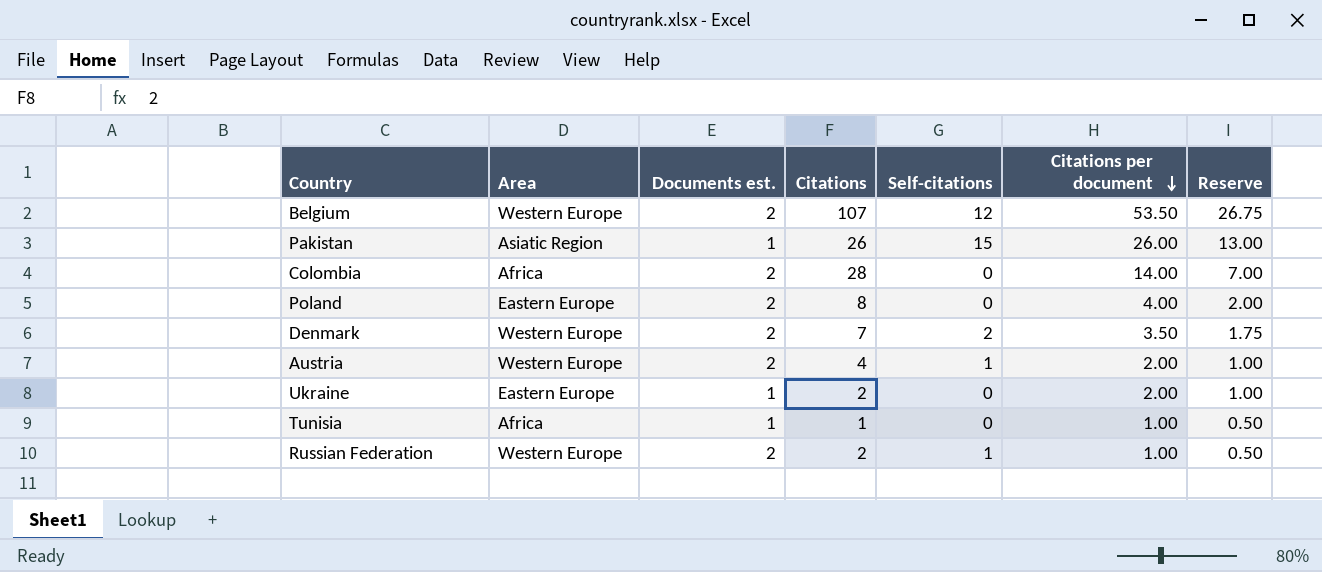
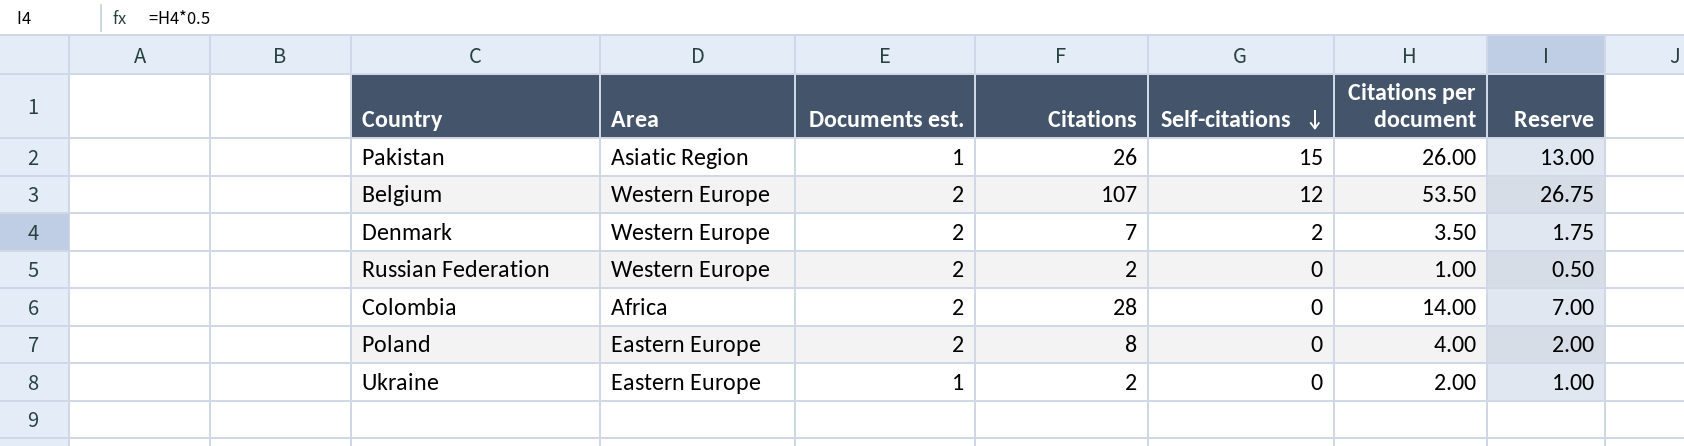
row order: Citations per document descending -> Self-citations descending
row Austria: Western Europe | 2 | 4 | 1 | 2.00 | 1.00 -> none
row Tunisia: Africa | 1 | 1 | 0 | 1.00 | 0.50 -> none
Russian Federation | Self-citations: 1 -> 0

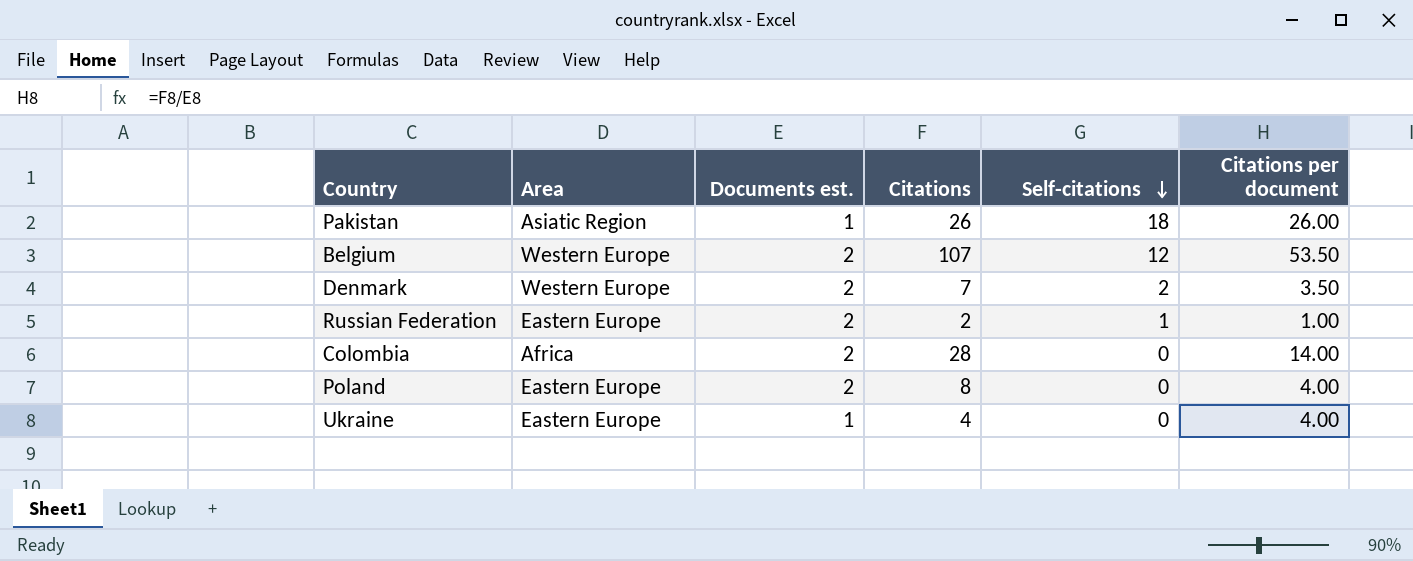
column Reserve | formula: [Citations per document] * 0.5 -> none
Pakistan | Self-citations: 15 -> 18
Russian Federation | Area: Western Europe -> Eastern Europe
Russian Federation | Self-citations: 0 -> 1
Ukraine | Citations: 2 -> 4
Ukraine | Citations per document: 2.00 -> 4.00

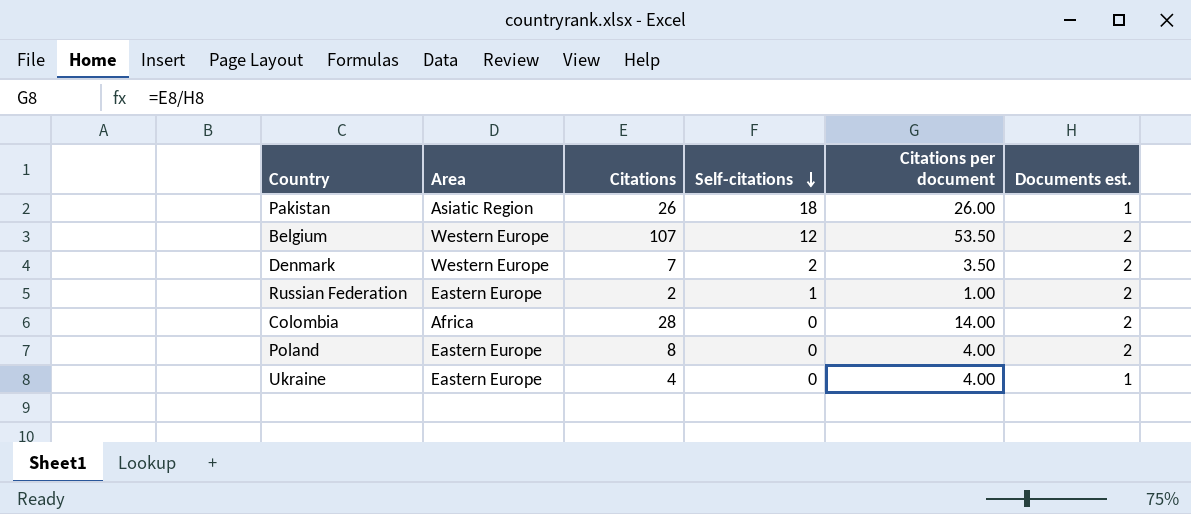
column Documents est. | position: 3 -> 6

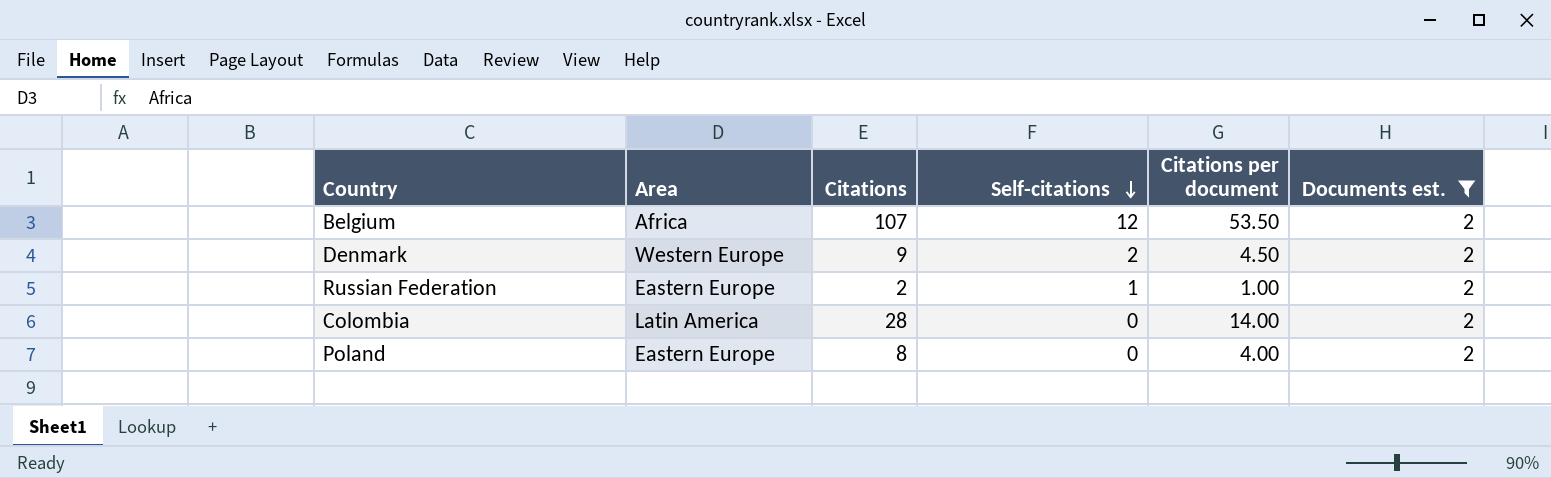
filter: none -> Documents est. = 2
Belgium | Area: Western Europe -> Africa
Denmark | Citations: 7 -> 9
Denmark | Citations per document: 3.50 -> 4.50
Colombia | Area: Africa -> Latin America

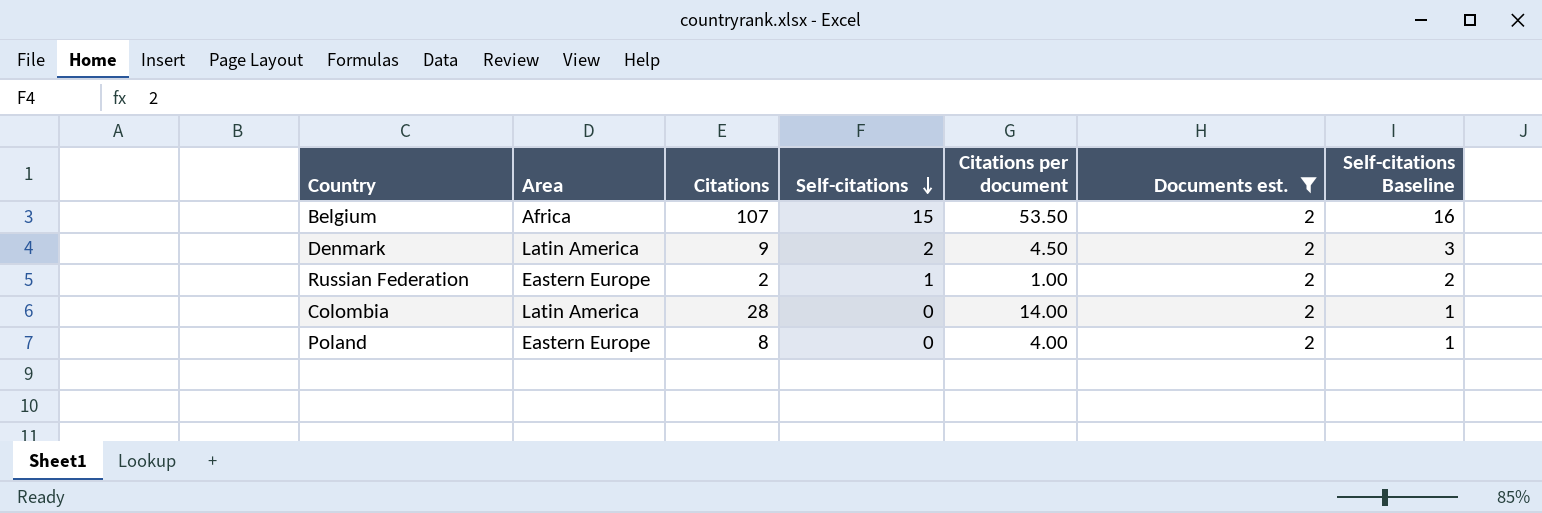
column Self-citations Baseline | formula: none -> [Self-citations] + 1
Belgium | Self-citations: 12 -> 15
Denmark | Area: Western Europe -> Latin America

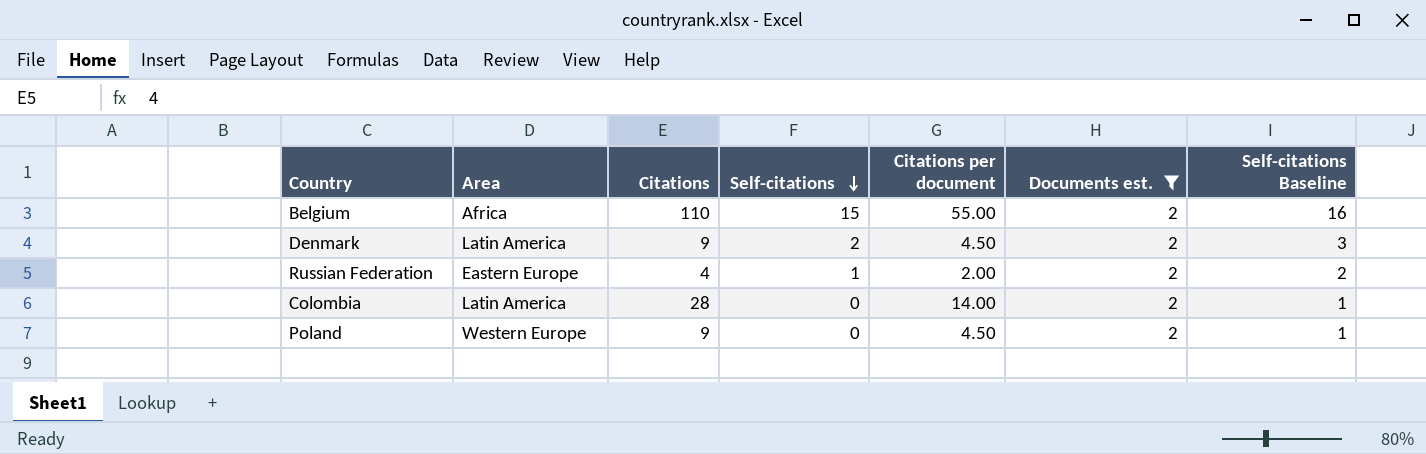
Belgium | Citations: 107 -> 110
Belgium | Citations per document: 53.50 -> 55.00
Russian Federation | Citations: 2 -> 4
Russian Federation | Citations per document: 1.00 -> 2.00
Poland | Area: Eastern Europe -> Western Europe
Poland | Citations: 8 -> 9
Poland | Citations per document: 4.00 -> 4.50

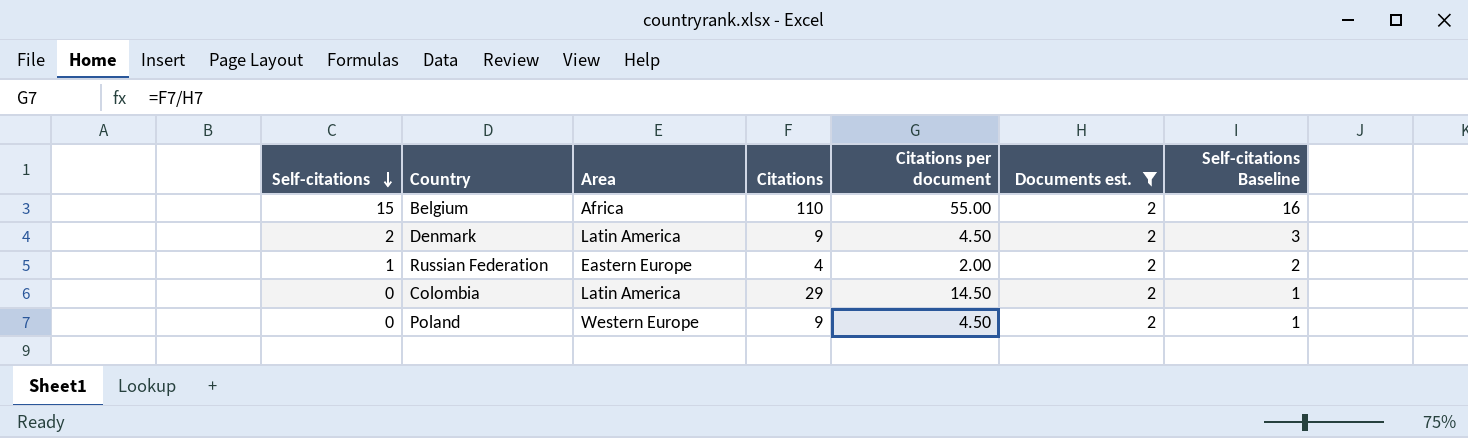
column Self-citations | position: 4 -> 1
Colombia | Citations: 28 -> 29
Colombia | Citations per document: 14.00 -> 14.50

